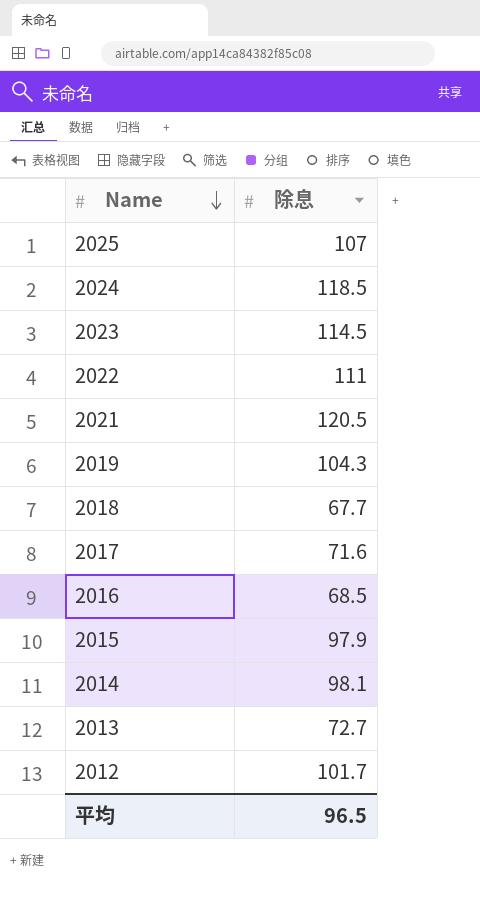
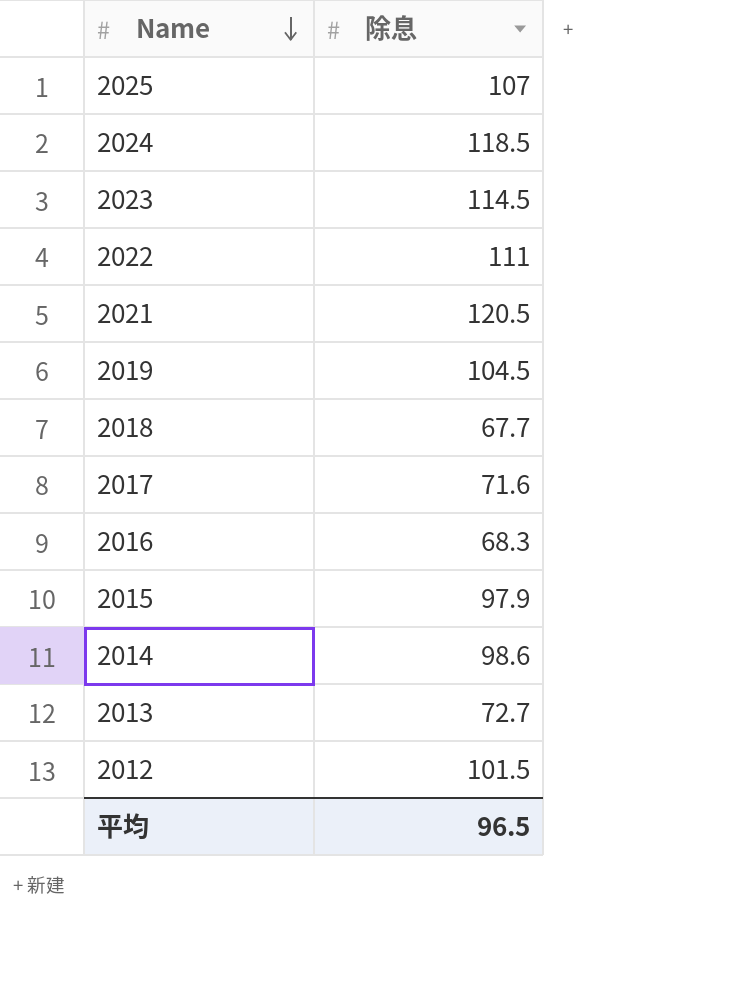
2019 | 除息: 104.3 -> 104.5
2016 | 除息: 68.5 -> 68.3
2014 | 除息: 98.1 -> 98.6
2012 | 除息: 101.7 -> 101.5

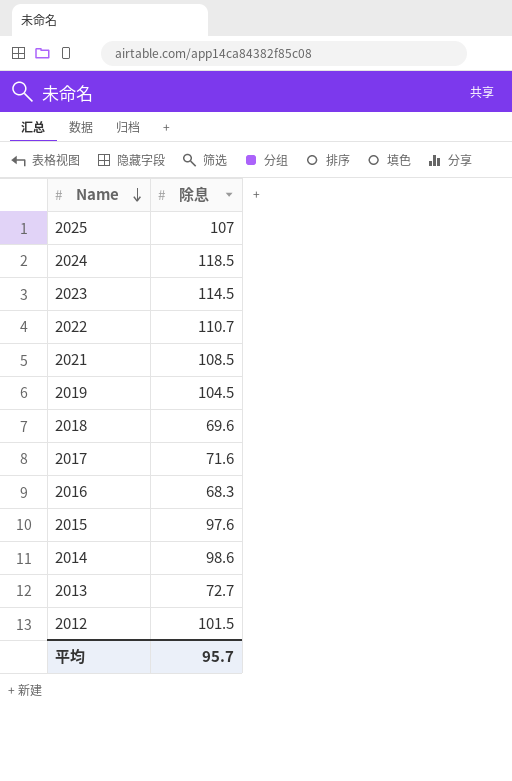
2022 | 除息: 111 -> 110.7
2021 | 除息: 120.5 -> 108.5
2018 | 除息: 67.7 -> 69.6
2015 | 除息: 97.9 -> 97.6
平均 | 除息: 96.5 -> 95.7

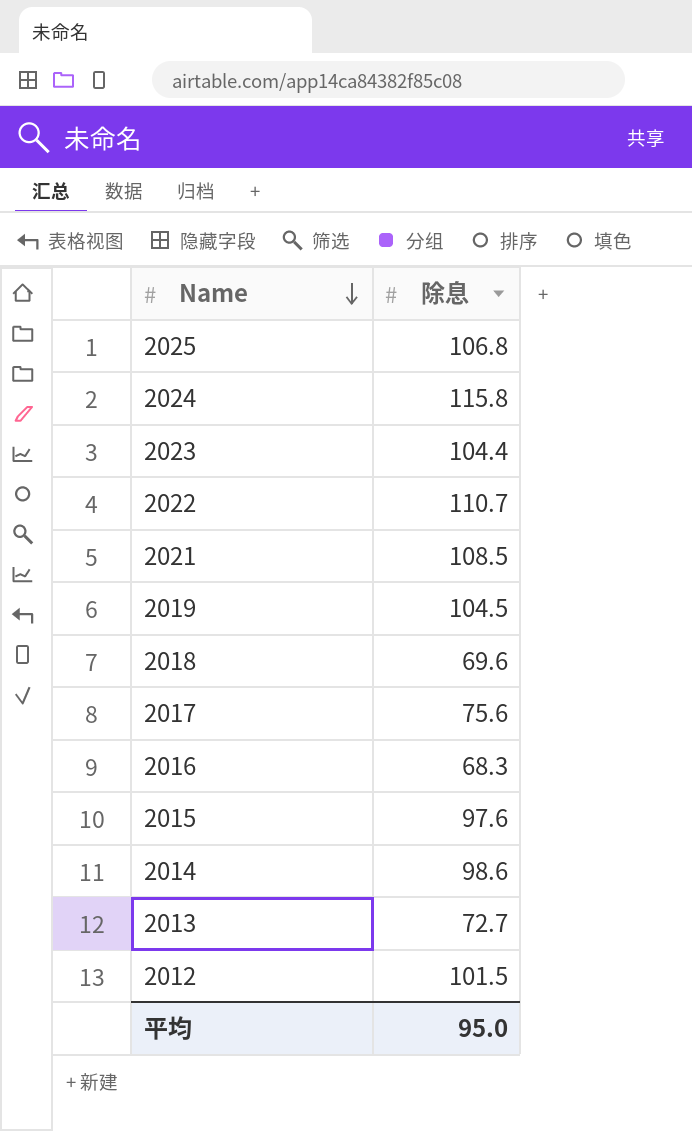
2025 | 除息: 107 -> 106.8
2024 | 除息: 118.5 -> 115.8
2023 | 除息: 114.5 -> 104.4
2017 | 除息: 71.6 -> 75.6
平均 | 除息: 95.7 -> 95.0

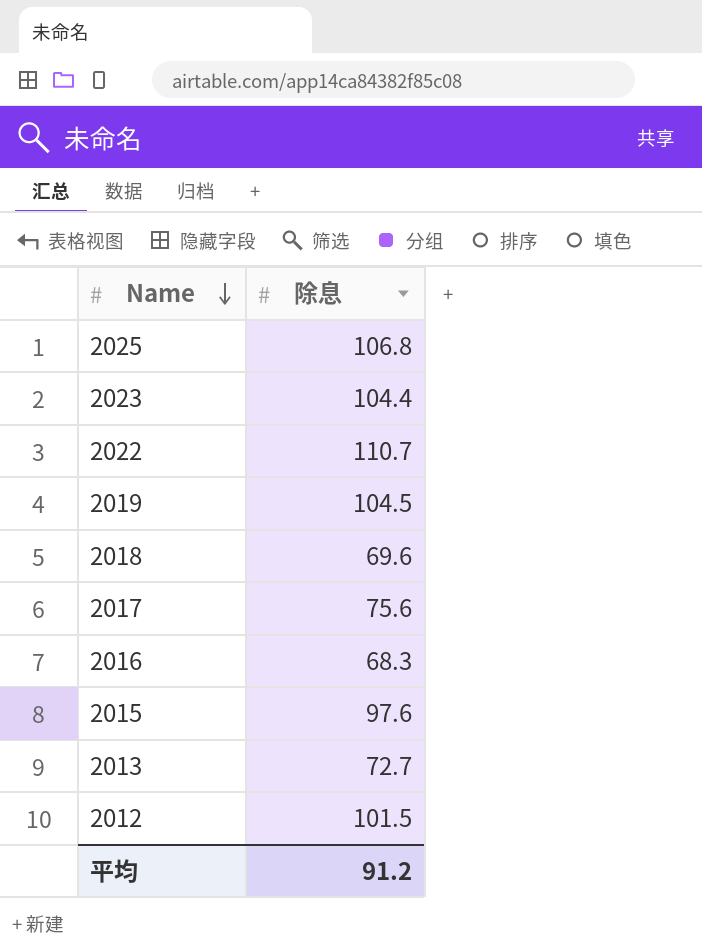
row 2024: 115.8 -> none
row 2021: 108.5 -> none
row 2014: 98.6 -> none
平均 | 除息: 95.0 -> 91.2

